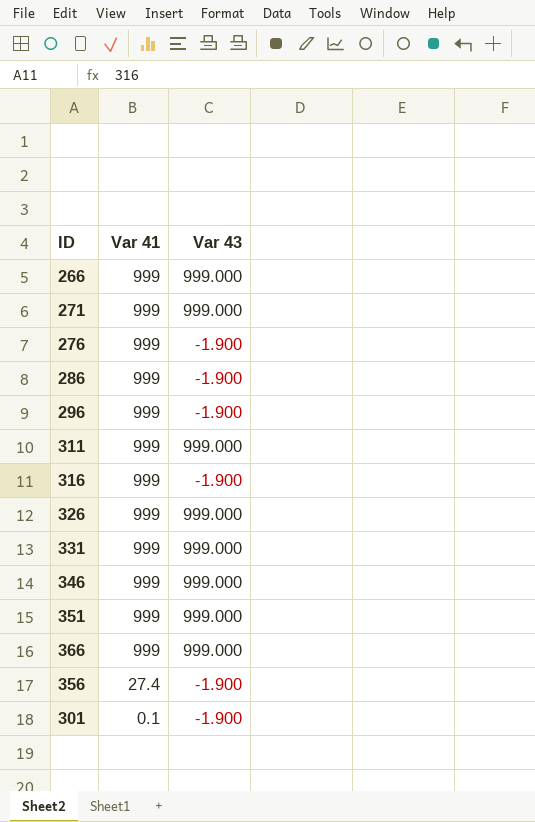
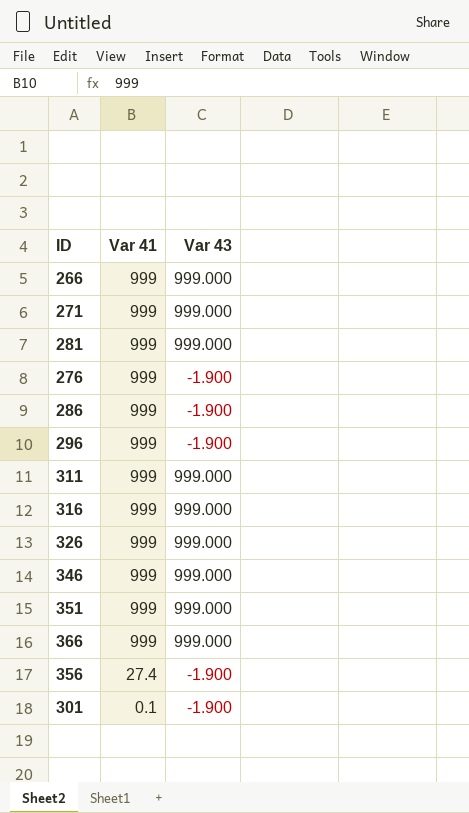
row 331: 999 | 999.000 -> none
row 281: none -> 999 | 999.000
316 | Var 43: -1.900 -> 999.000

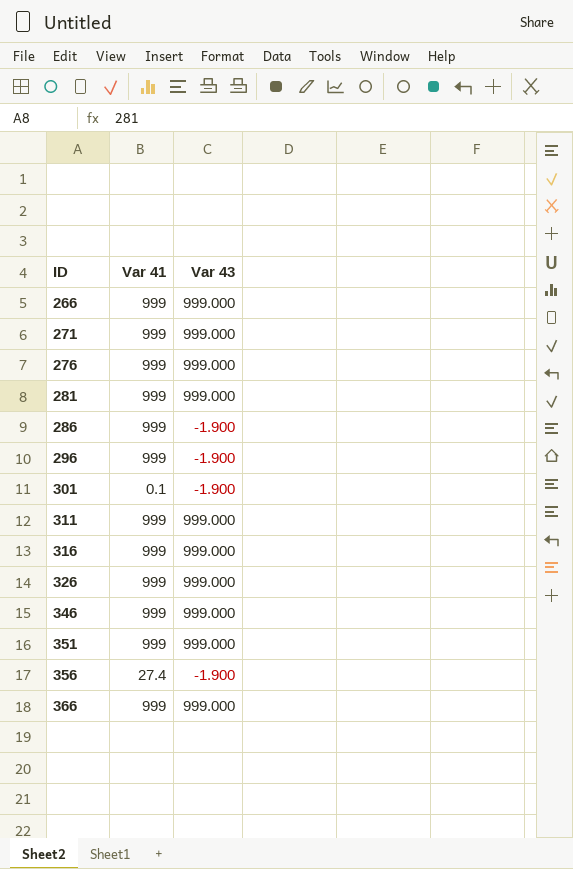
row order: Var 41 descending -> ID ascending
276 | Var 43: -1.900 -> 999.000

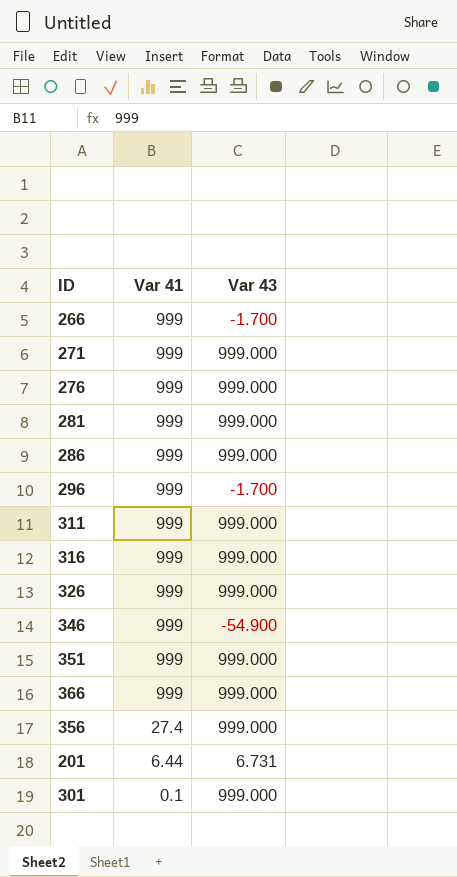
row order: ID ascending -> Var 41 descending
266 | Var 43: 999.000 -> -1.700
286 | Var 43: -1.900 -> 999.000
296 | Var 43: -1.900 -> -1.700
346 | Var 43: 999.000 -> -54.900
356 | Var 43: -1.900 -> 999.000
row 201: none -> 6.44 | 6.731
301 | Var 43: -1.900 -> 999.000

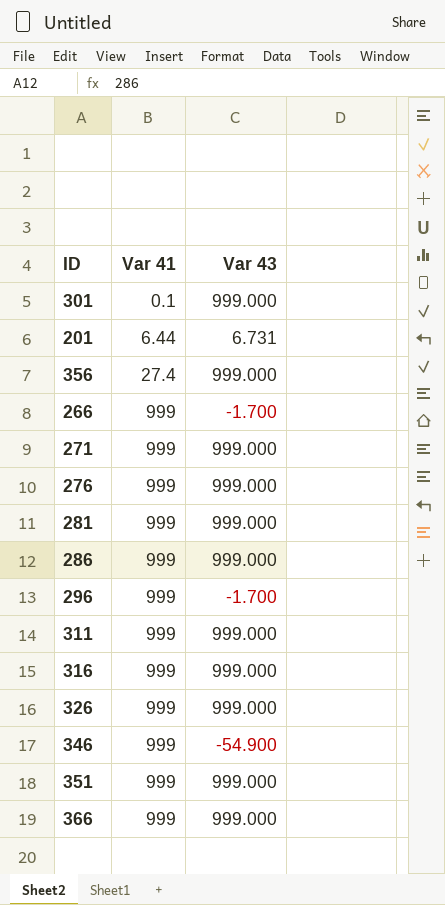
row order: Var 41 descending -> Var 41 ascending

